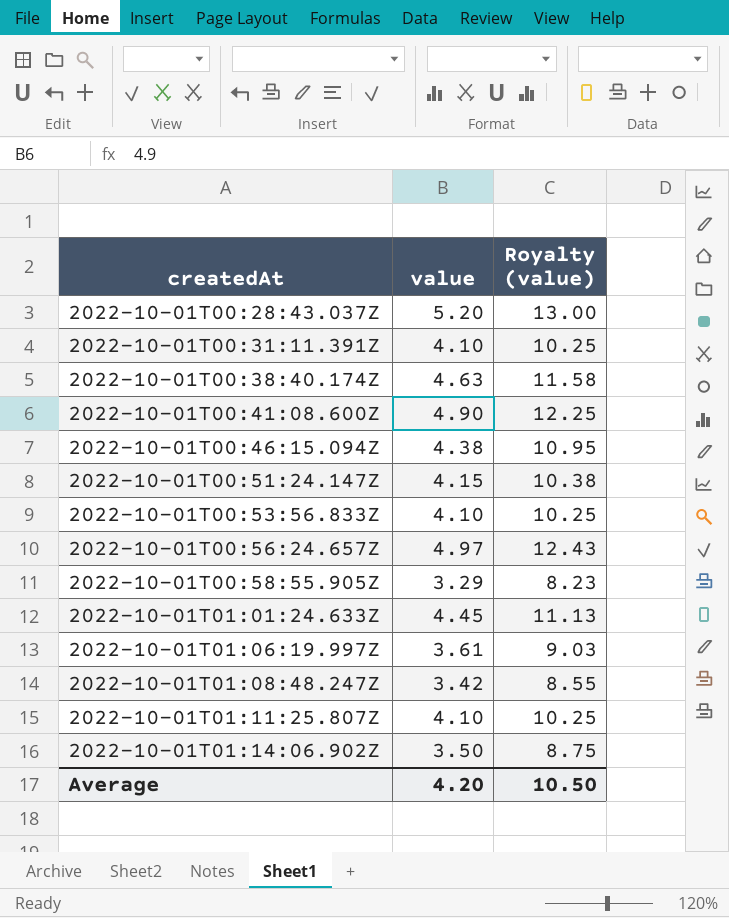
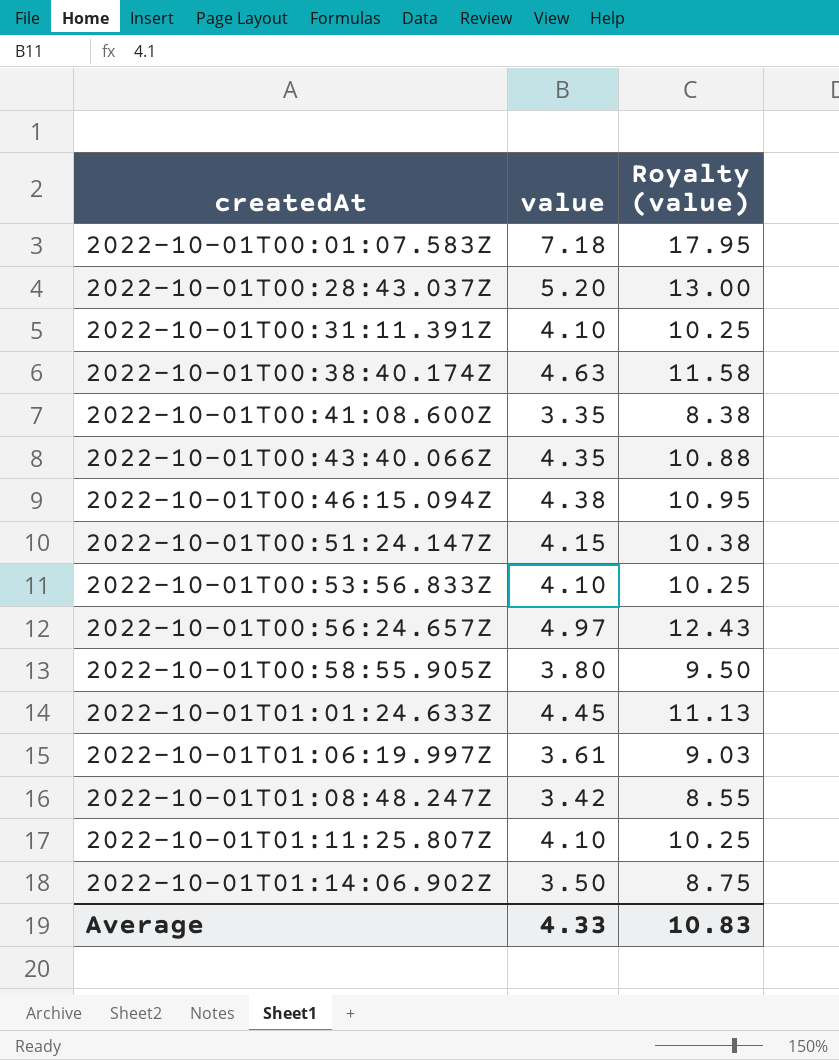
row 2022-10-01T00:01:07.583Z: none -> 7.18 | 17.95
2022-10-01T00:41:08.600Z | value: 4.90 -> 3.35
2022-10-01T00:41:08.600Z | Royalty (value): 12.25 -> 8.38
row 2022-10-01T00:43:40.066Z: none -> 4.35 | 10.88
2022-10-01T00:58:55.905Z | value: 3.29 -> 3.80
2022-10-01T00:58:55.905Z | Royalty (value): 8.23 -> 9.50
Average | value: 4.20 -> 4.33
Average | Royalty (value): 10.50 -> 10.83

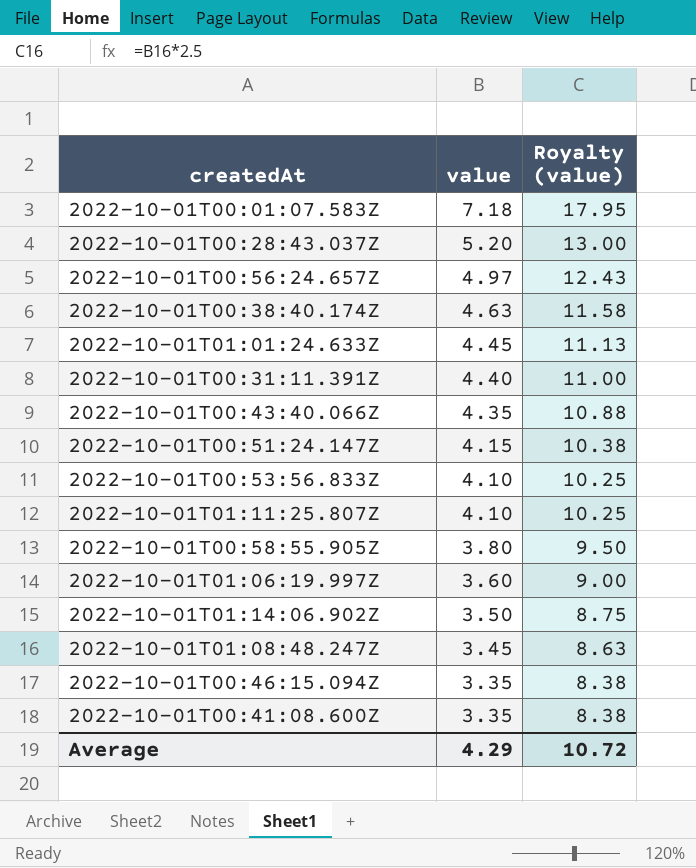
row order: createdAt ascending -> value descending
2022-10-01T00:31:11.391Z | value: 4.10 -> 4.40
2022-10-01T00:31:11.391Z | Royalty (value): 10.25 -> 11.00
2022-10-01T01:06:19.997Z | value: 3.61 -> 3.60
2022-10-01T01:06:19.997Z | Royalty (value): 9.03 -> 9.00
2022-10-01T01:08:48.247Z | value: 3.42 -> 3.45
2022-10-01T01:08:48.247Z | Royalty (value): 8.55 -> 8.63
2022-10-01T00:46:15.094Z | value: 4.38 -> 3.35
2022-10-01T00:46:15.094Z | Royalty (value): 10.95 -> 8.38
Average | value: 4.33 -> 4.29
Average | Royalty (value): 10.83 -> 10.72

